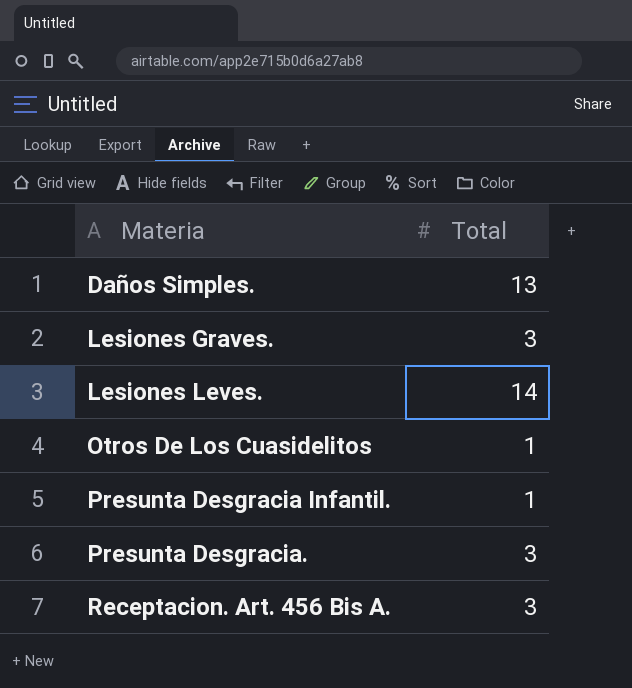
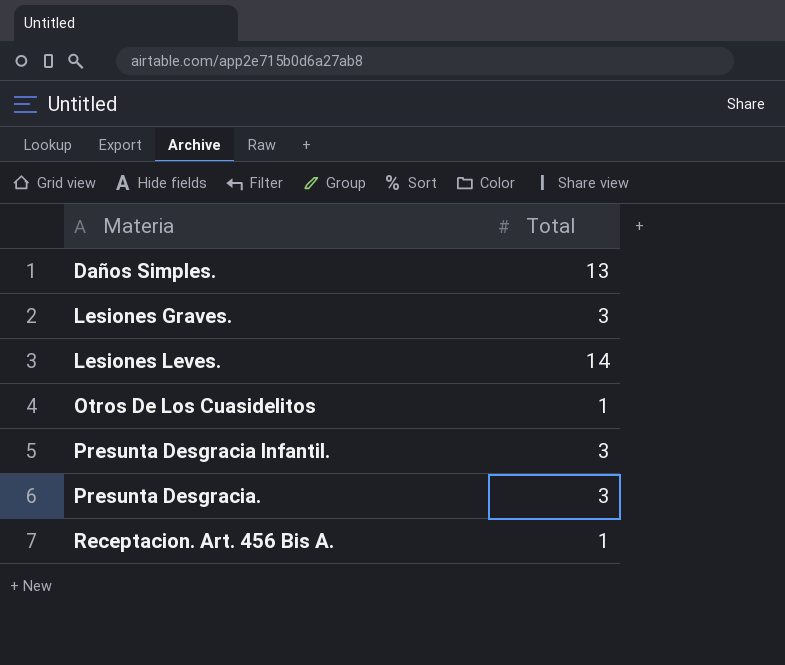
Presunta Desgracia Infantil. | Total: 1 -> 3
Receptacion. Art. 456 Bis A. | Total: 3 -> 1

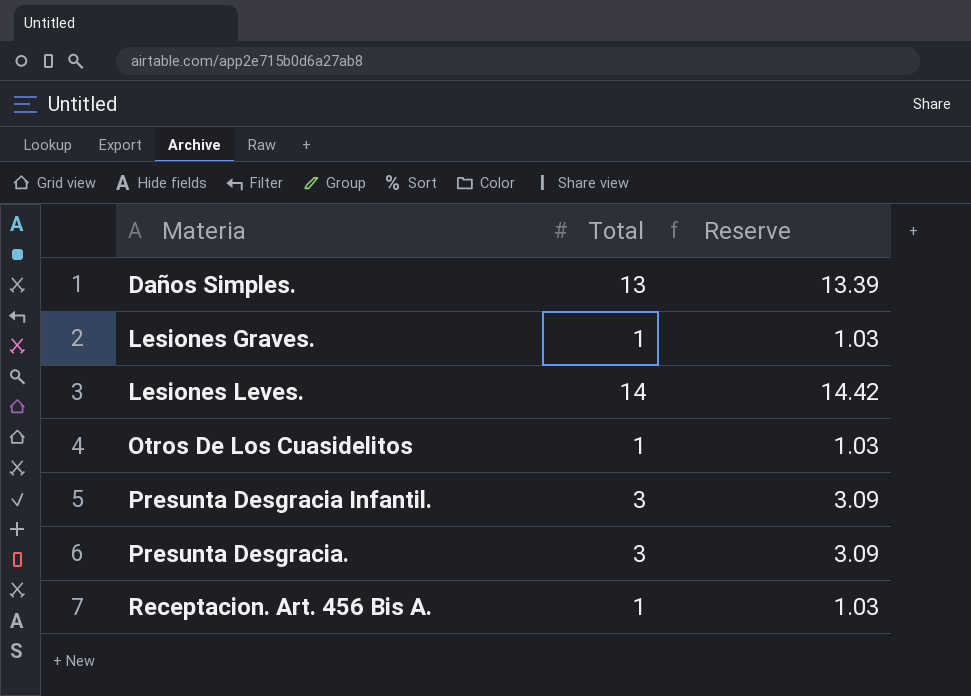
column Reserve | formula: none -> [Total] * 1.03
Lesiones Graves. | Total: 3 -> 1

